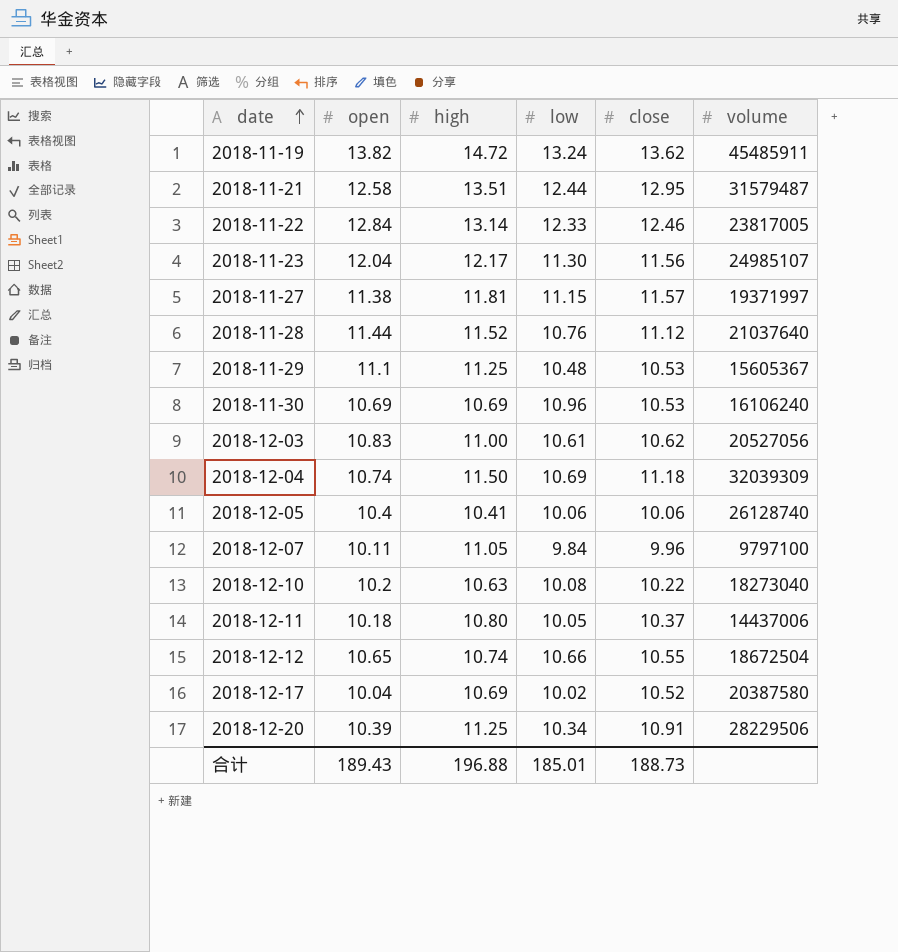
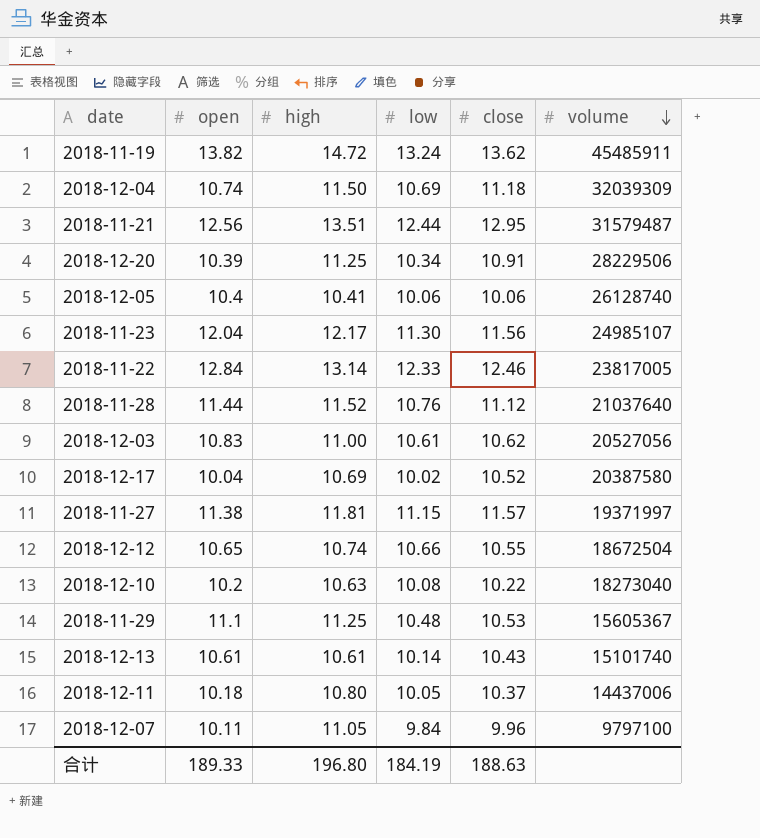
row order: date ascending -> volume descending
row 2018-11-30: 10.69 | 10.69 | 10.96 | 10.53 | 16106240 -> none
2018-11-21 | open: 12.58 -> 12.56
row 2018-12-13: none -> 10.61 | 10.61 | 10.14 | 10.43 | 15101740
合计 | open: 189.43 -> 189.33
合计 | high: 196.88 -> 196.80
合计 | low: 185.01 -> 184.19
合计 | close: 188.73 -> 188.63

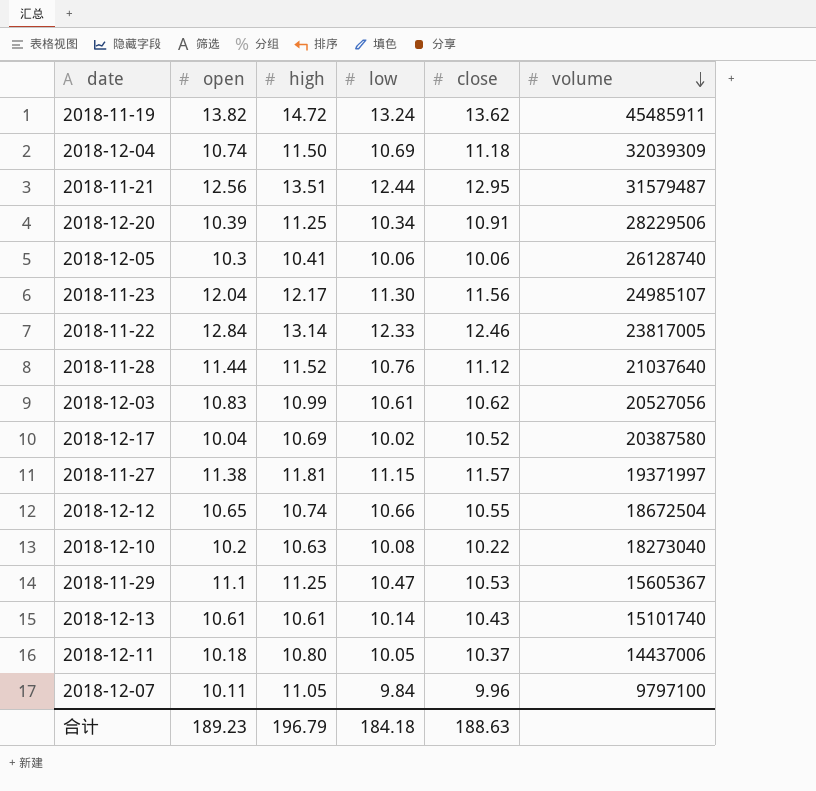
2018-12-05 | open: 10.4 -> 10.3
2018-12-03 | high: 11.00 -> 10.99
2018-11-29 | low: 10.48 -> 10.47
合计 | open: 189.33 -> 189.23
合计 | high: 196.80 -> 196.79
合计 | low: 184.19 -> 184.18

